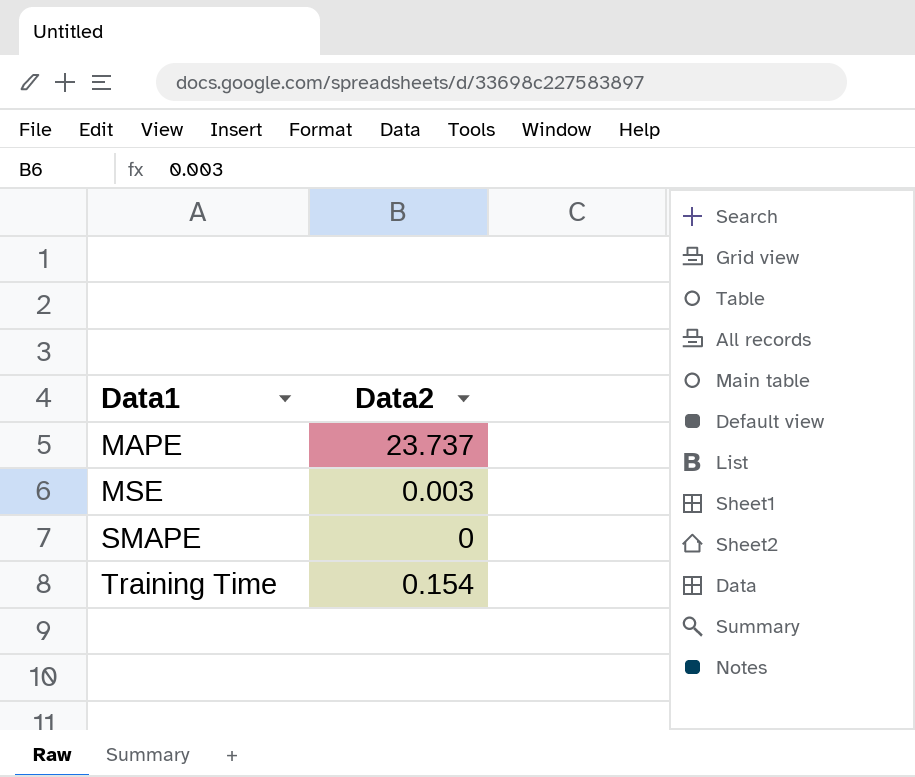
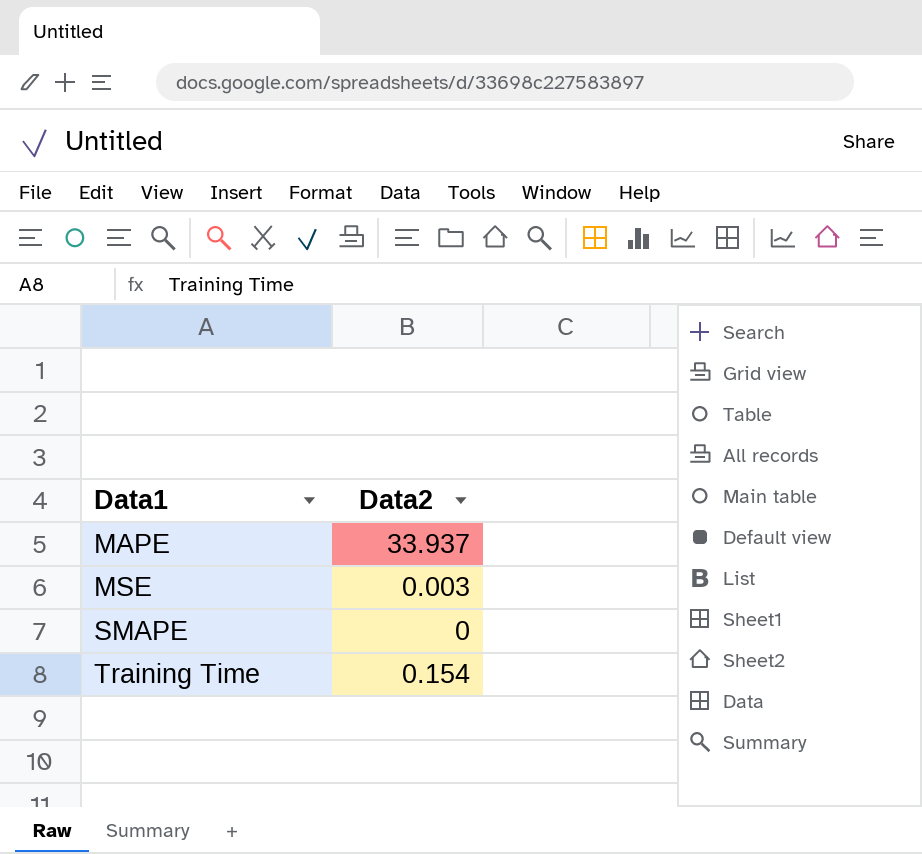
MAPE | Data2: 23.737 -> 33.937

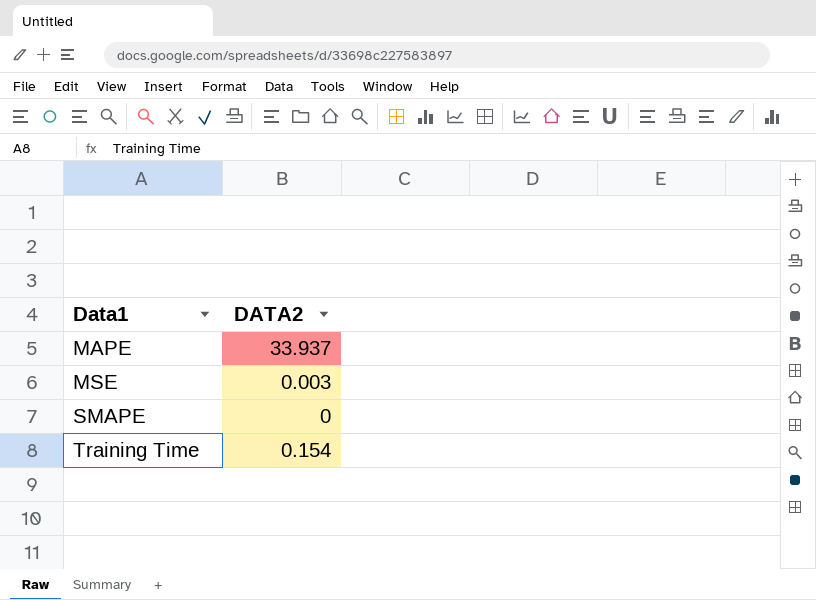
column name: Data2 -> DATA2

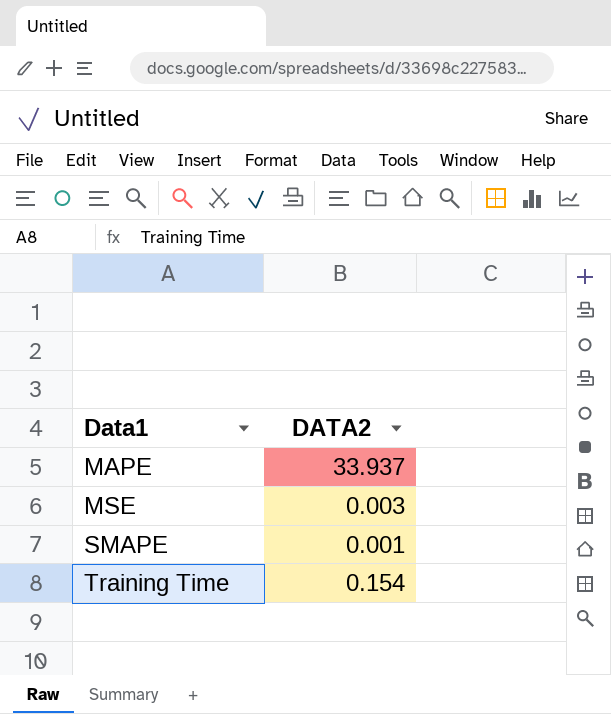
SMAPE | DATA2: 0 -> 0.001

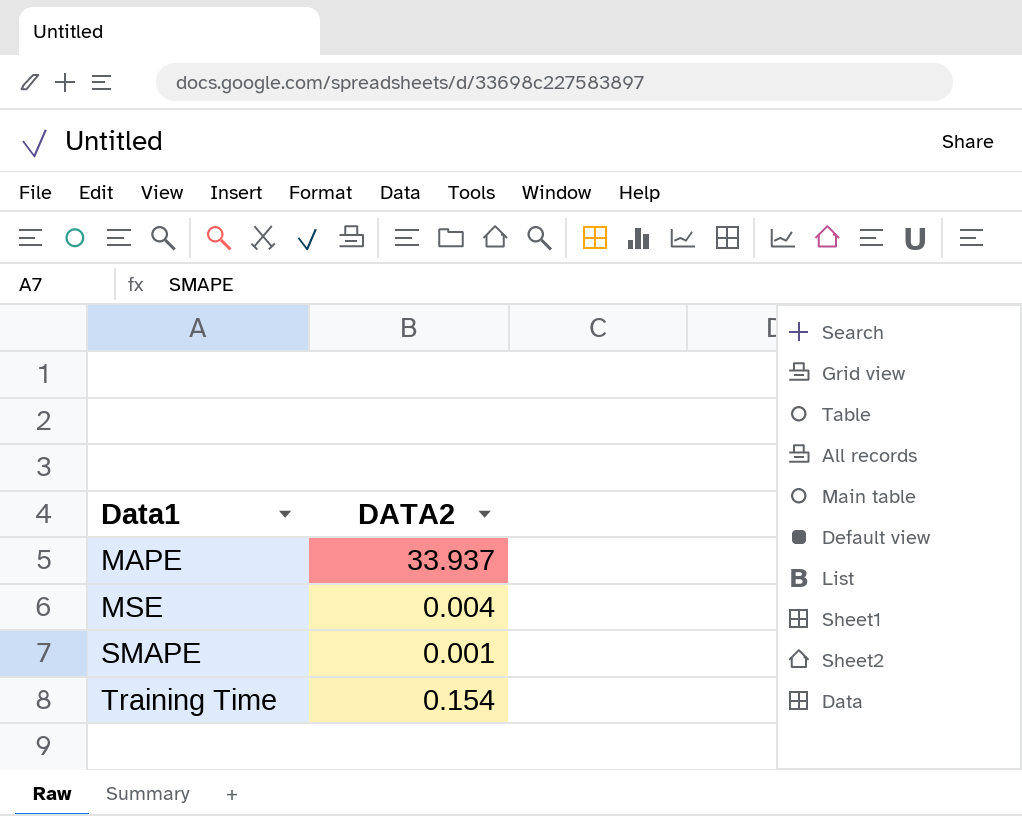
MSE | DATA2: 0.003 -> 0.004

